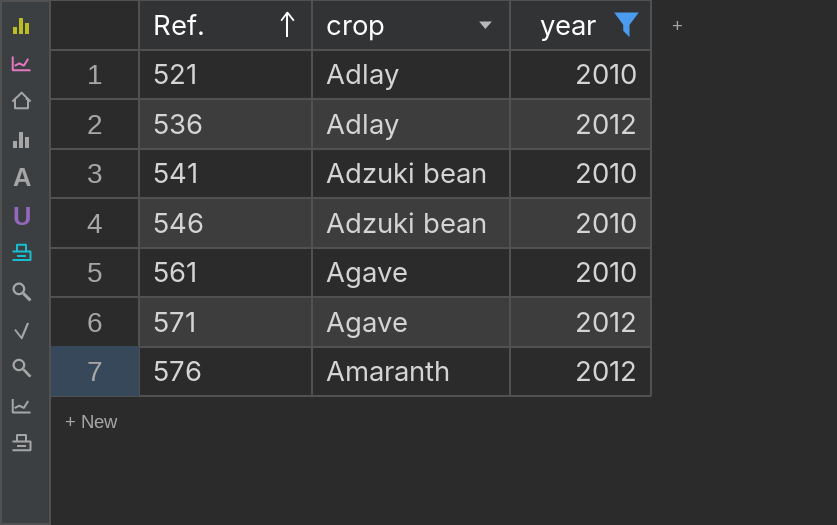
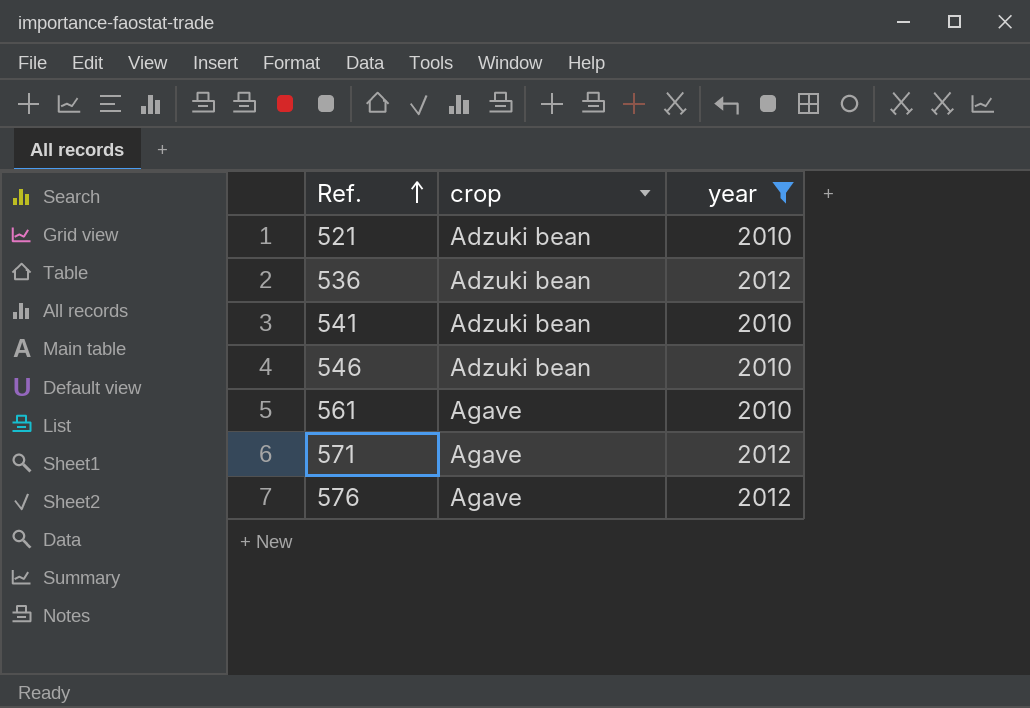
521 | crop: Adlay -> Adzuki bean
536 | crop: Adlay -> Adzuki bean
576 | crop: Amaranth -> Agave

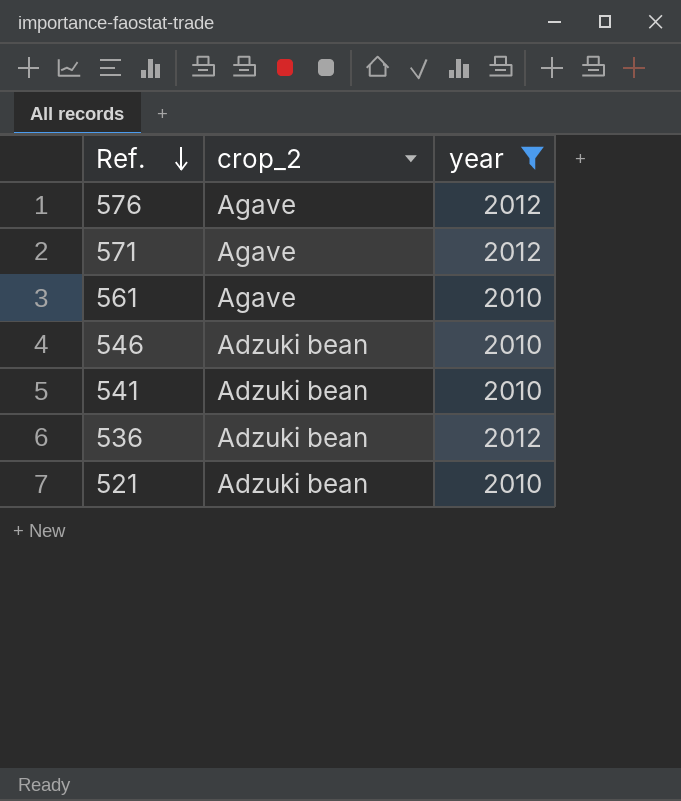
row order: Ref. ascending -> Ref. descending
column name: crop -> crop_2

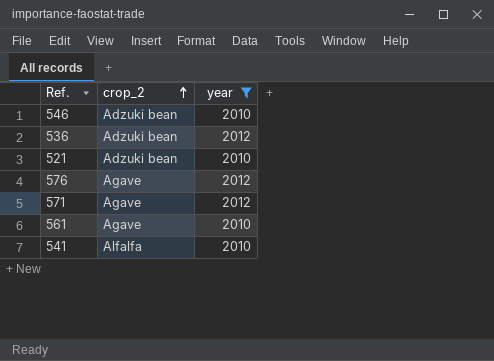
row order: Ref. descending -> crop_2 ascending
541 | crop_2: Adzuki bean -> Alfalfa

